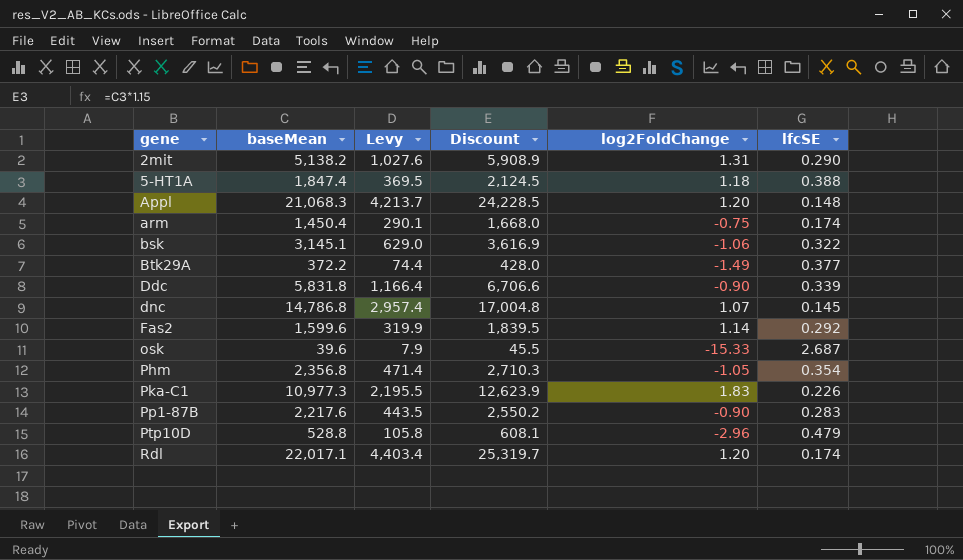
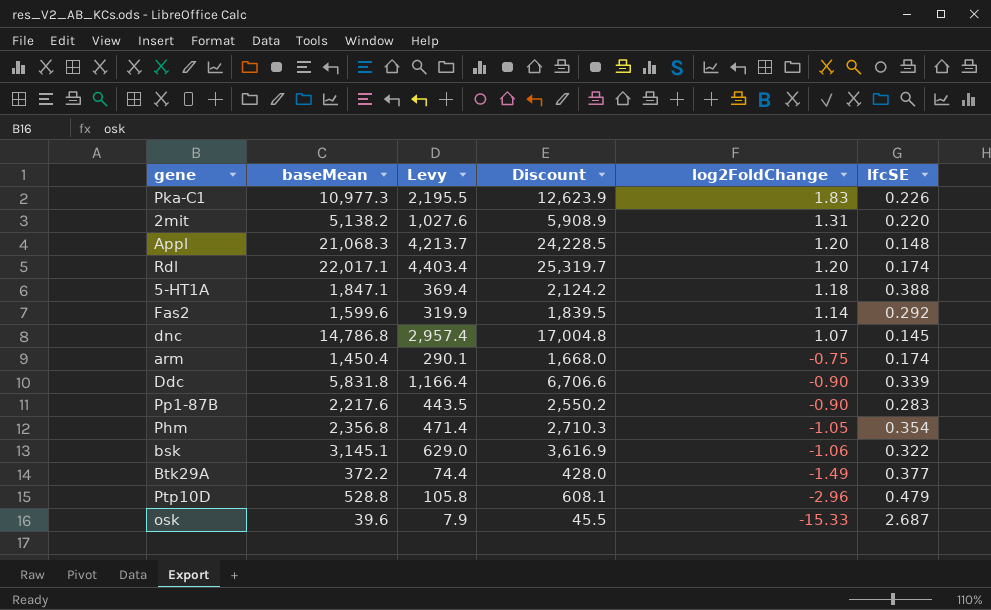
row order: gene ascending -> log2FoldChange descending
2mit | lfcSE: 0.290 -> 0.220
5-HT1A | baseMean: 1,847.4 -> 1,847.1
5-HT1A | Levy: 369.5 -> 369.4
5-HT1A | Discount: 2,124.5 -> 2,124.2

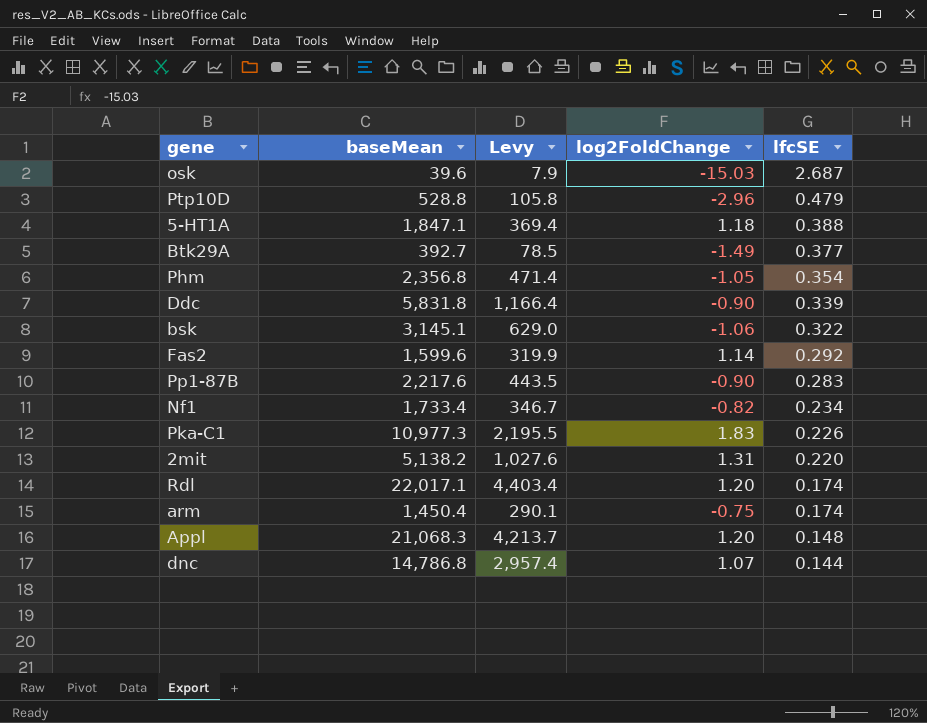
row order: log2FoldChange descending -> lfcSE descending
column Discount | formula: [baseMean] * 1.15 -> none
osk | log2FoldChange: -15.33 -> -15.03
Btk29A | baseMean: 372.2 -> 392.7
Btk29A | Levy: 74.4 -> 78.5
row Nf1: none -> 1,733.4 | 346.7 | -0.82 | 0.234
dnc | lfcSE: 0.145 -> 0.144

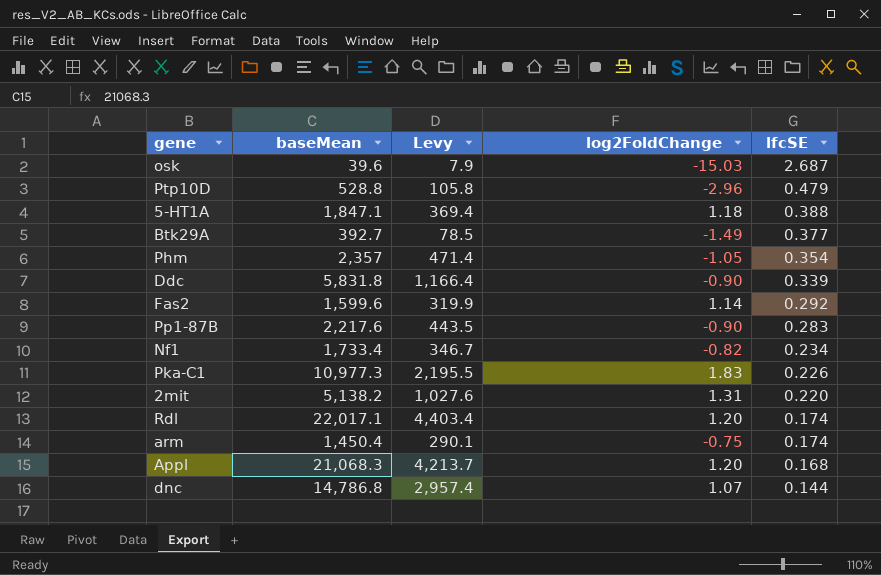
row bsk: 3,145.1 | 629.0 | -1.06 | 0.322 -> none
Phm | baseMean: 2,356.8 -> 2,357
Appl | lfcSE: 0.148 -> 0.168

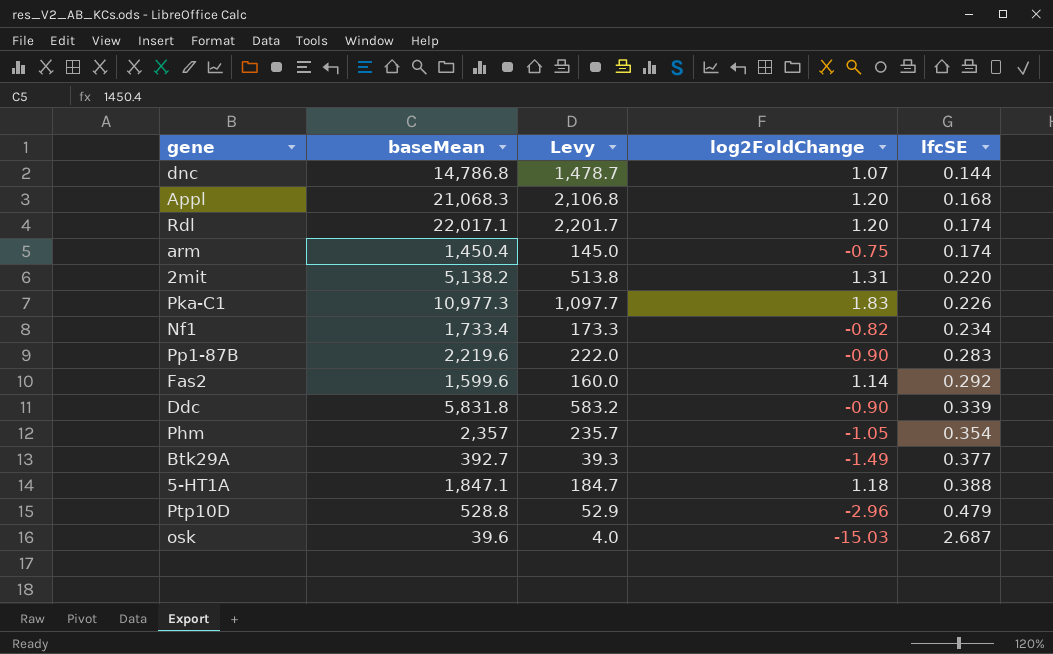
row order: lfcSE descending -> lfcSE ascending
column Levy | formula: [baseMean] * 0.2 -> [baseMean] * 0.1
Pp1-87B | baseMean: 2,217.6 -> 2,219.6

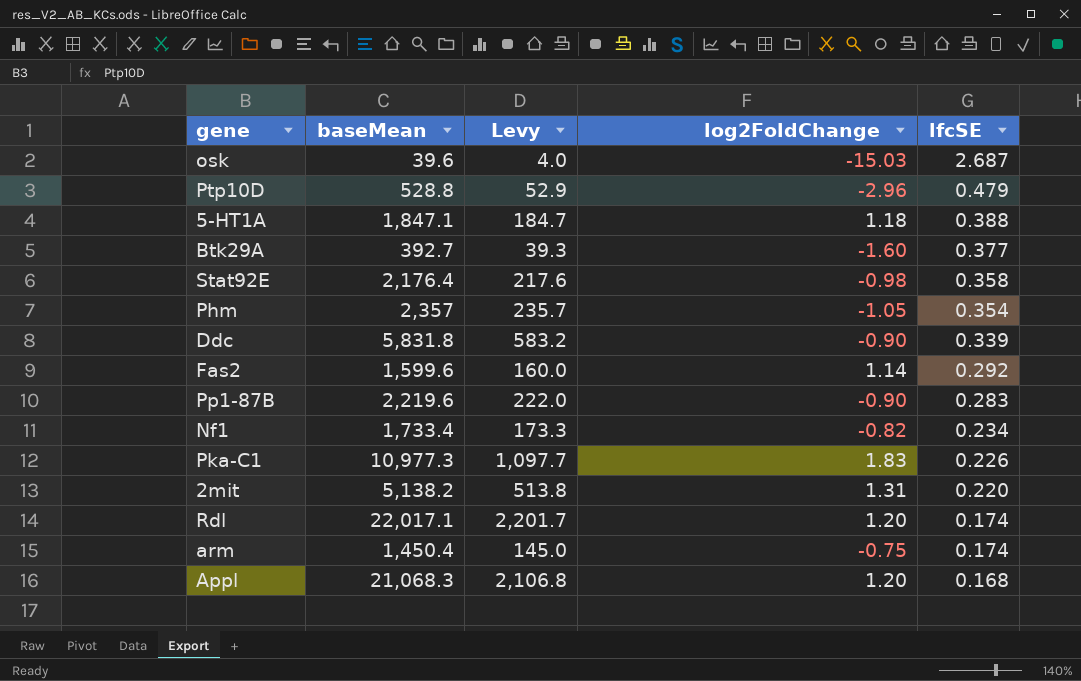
row order: lfcSE ascending -> lfcSE descending
row dnc: 14,786.8 | 1,478.7 | 1.07 | 0.144 -> none
Btk29A | log2FoldChange: -1.49 -> -1.60
row Stat92E: none -> 2,176.4 | 217.6 | -0.98 | 0.358

